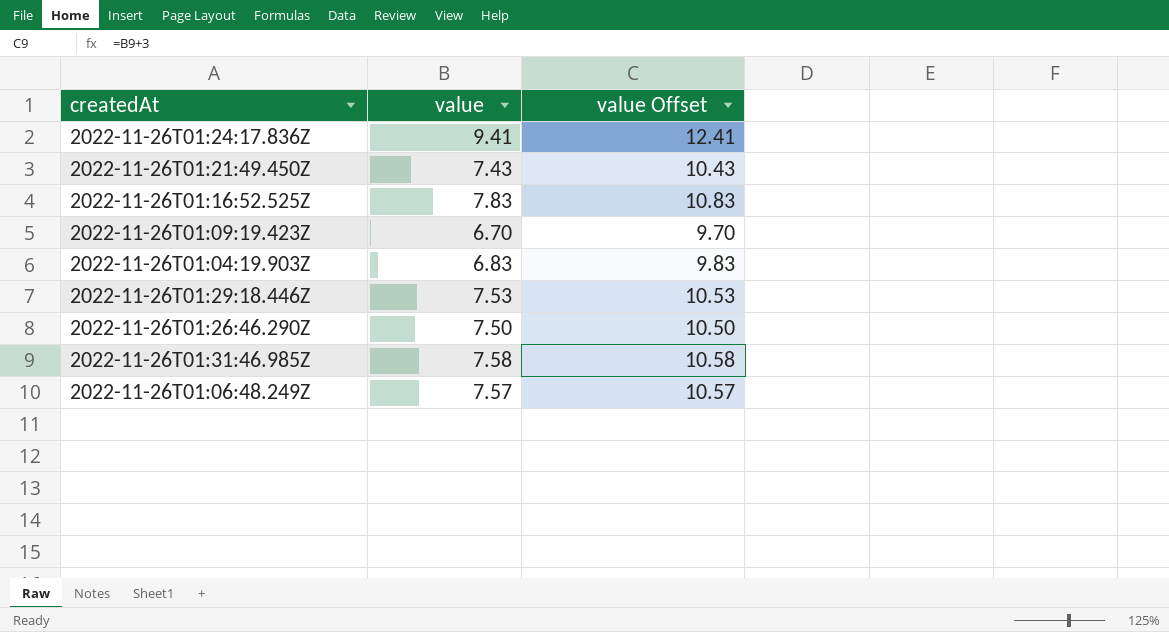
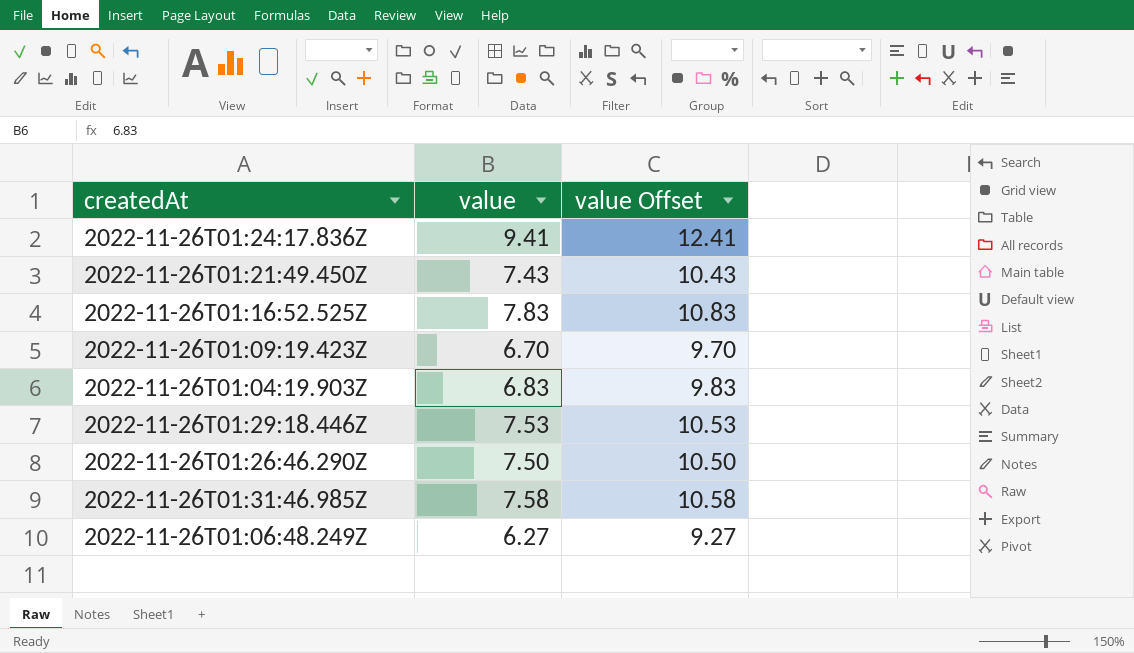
2022-11-26T01:06:48.249Z | value: 7.57 -> 6.27
2022-11-26T01:06:48.249Z | value Offset: 10.57 -> 9.27

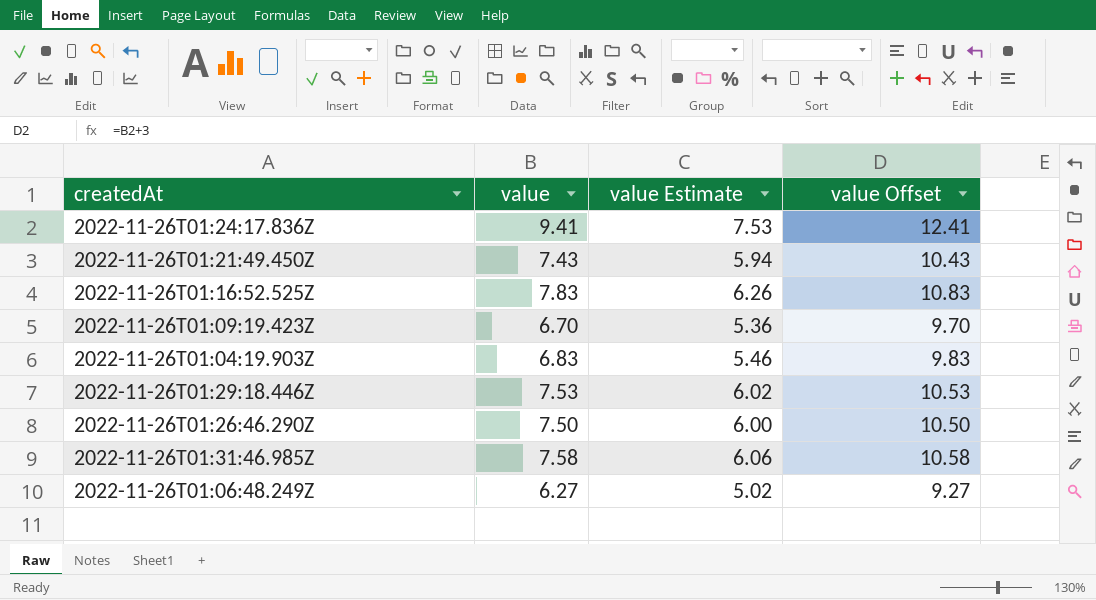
column value Estimate | formula: none -> [value] * 0.8

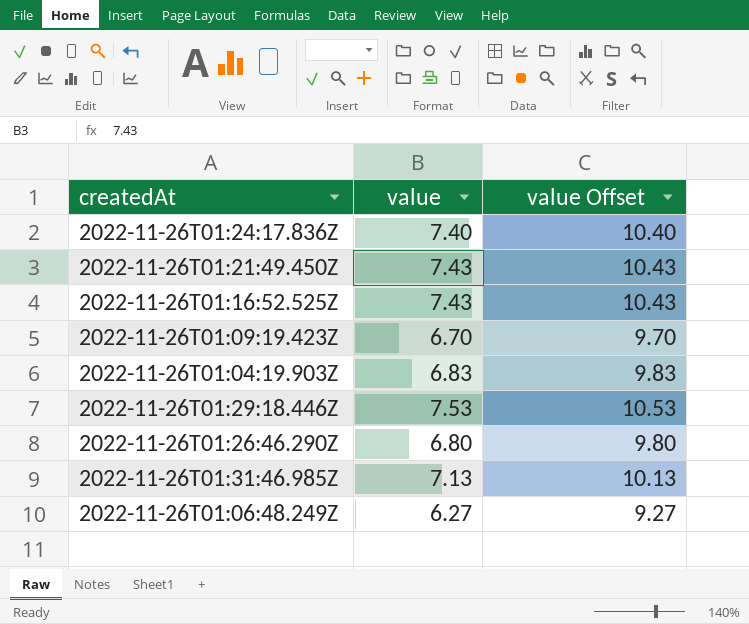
column value Estimate | formula: [value] * 0.8 -> none
2022-11-26T01:24:17.836Z | value: 9.41 -> 7.40
2022-11-26T01:24:17.836Z | value Offset: 12.41 -> 10.40
2022-11-26T01:16:52.525Z | value: 7.83 -> 7.43
2022-11-26T01:16:52.525Z | value Offset: 10.83 -> 10.43
2022-11-26T01:26:46.290Z | value: 7.50 -> 6.80
2022-11-26T01:26:46.290Z | value Offset: 10.50 -> 9.80
2022-11-26T01:31:46.985Z | value: 7.58 -> 7.13
2022-11-26T01:31:46.985Z | value Offset: 10.58 -> 10.13

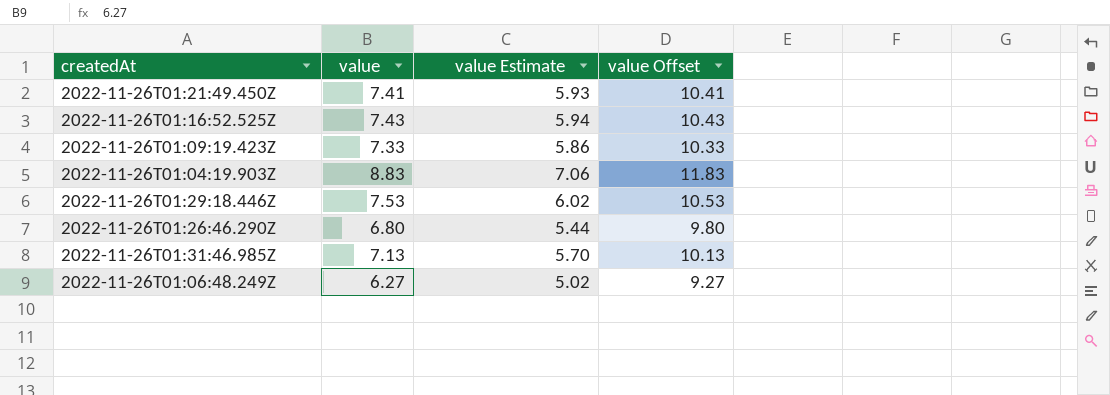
column value Estimate | formula: none -> [value] * 0.8
row 2022-11-26T01:24:17.836Z: 7.40 | 10.40 -> none
2022-11-26T01:21:49.450Z | value: 7.43 -> 7.41
2022-11-26T01:21:49.450Z | value Offset: 10.43 -> 10.41
2022-11-26T01:09:19.423Z | value: 6.70 -> 7.33
2022-11-26T01:09:19.423Z | value Offset: 9.70 -> 10.33
2022-11-26T01:04:19.903Z | value: 6.83 -> 8.83
2022-11-26T01:04:19.903Z | value Offset: 9.83 -> 11.83

